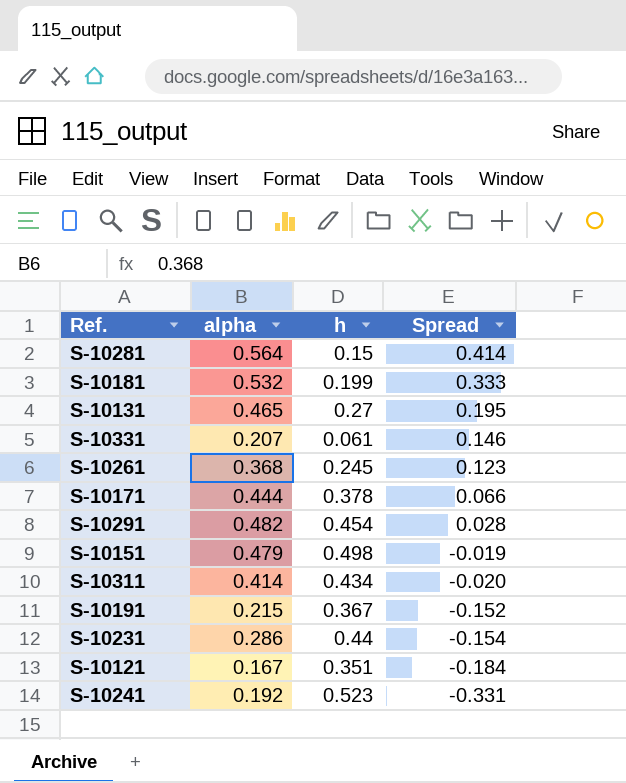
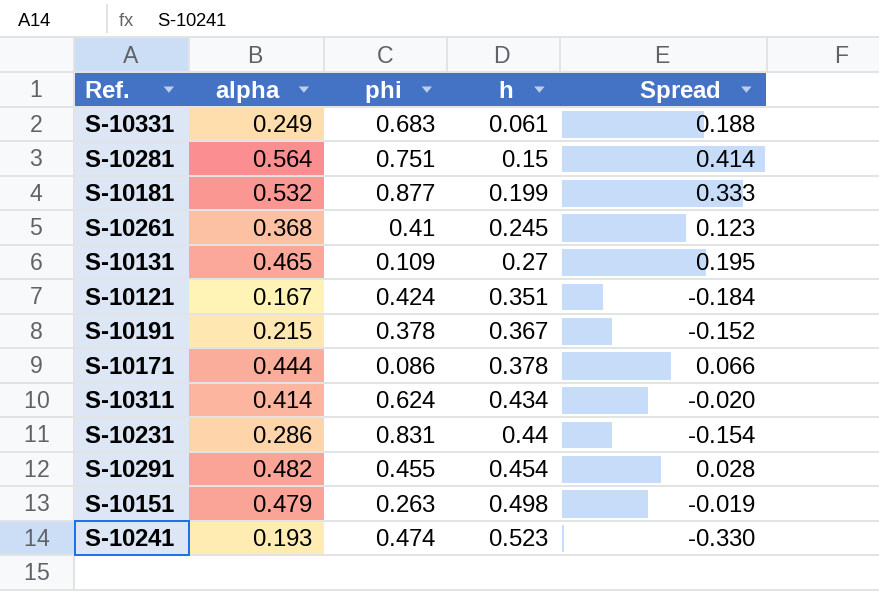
row order: Spread descending -> h ascending
column phi | position: none -> 3
S-10331 | alpha: 0.207 -> 0.249
S-10331 | Spread: 0.146 -> 0.188
S-10241 | alpha: 0.192 -> 0.193
S-10241 | Spread: -0.331 -> -0.330

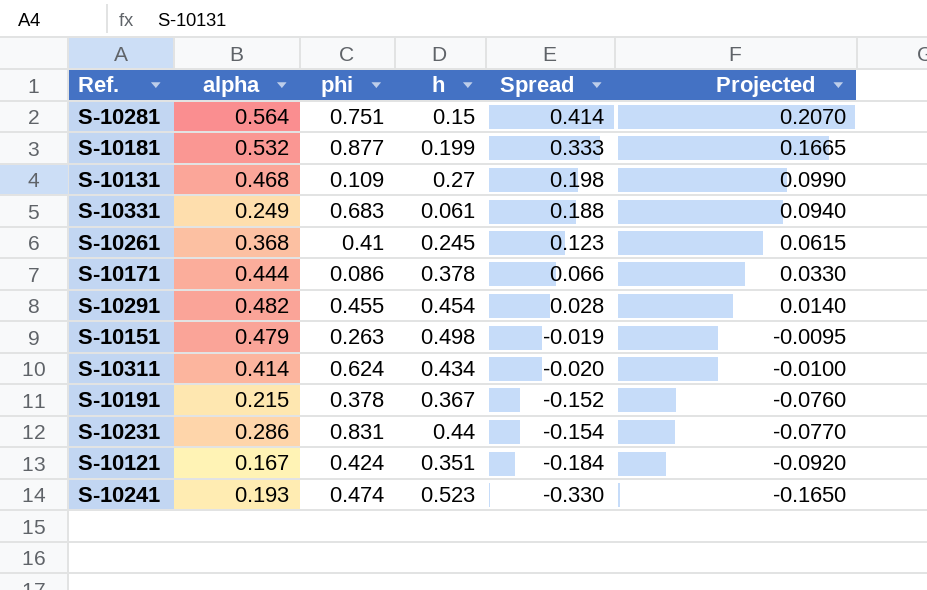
row order: h ascending -> Spread descending
column Projected | formula: none -> [Spread] * 0.5
S-10131 | alpha: 0.465 -> 0.468
S-10131 | Spread: 0.195 -> 0.198

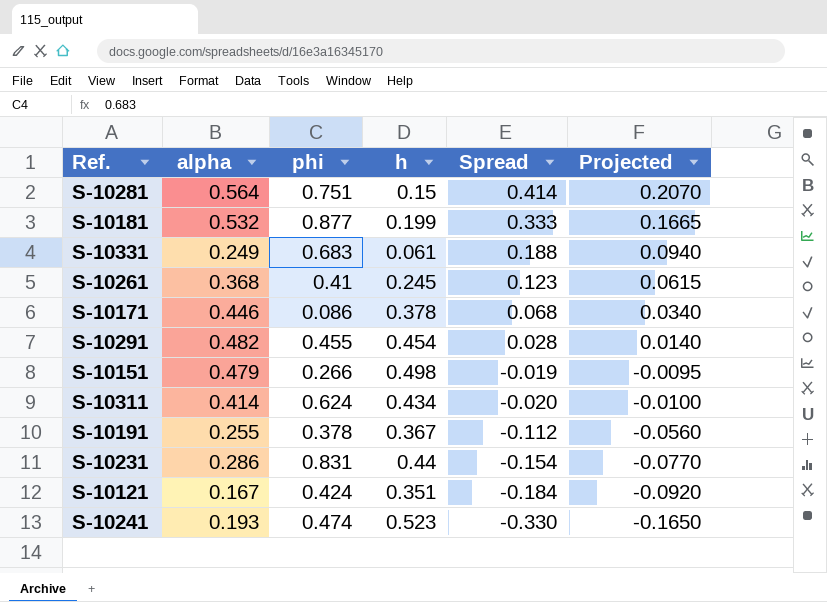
row S-10131: 0.468 | 0.109 | 0.27 | 0.198 | 0.0990 -> none
S-10171 | alpha: 0.444 -> 0.446
S-10171 | Spread: 0.066 -> 0.068
S-10171 | Projected: 0.0330 -> 0.0340
S-10151 | phi: 0.263 -> 0.266
S-10191 | alpha: 0.215 -> 0.255
S-10191 | Spread: -0.152 -> -0.112
S-10191 | Projected: -0.0760 -> -0.0560

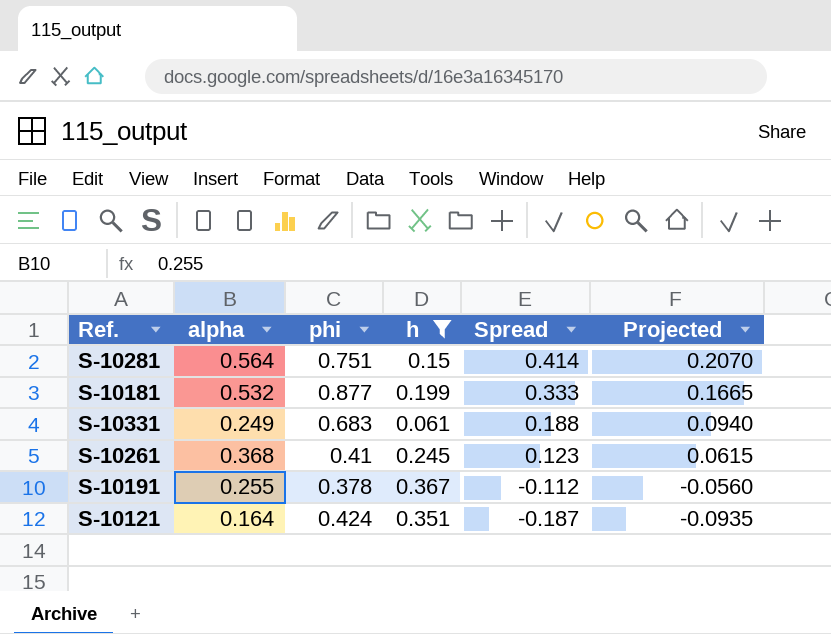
filter: none -> h <= 0.367
S-10121 | alpha: 0.167 -> 0.164
S-10121 | Spread: -0.184 -> -0.187
S-10121 | Projected: -0.0920 -> -0.0935

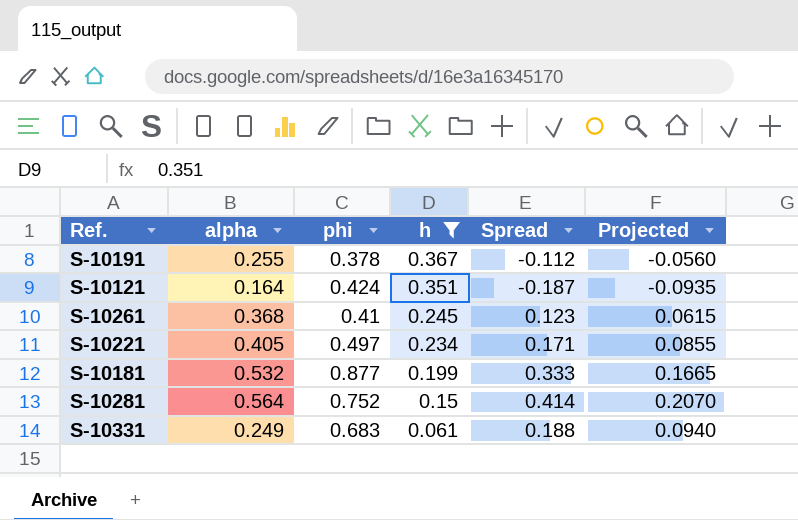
row order: Spread descending -> h descending
row S-10221: none -> 0.405 | 0.497 | 0.234 | 0.171 | 0.0855
S-10281 | phi: 0.751 -> 0.752

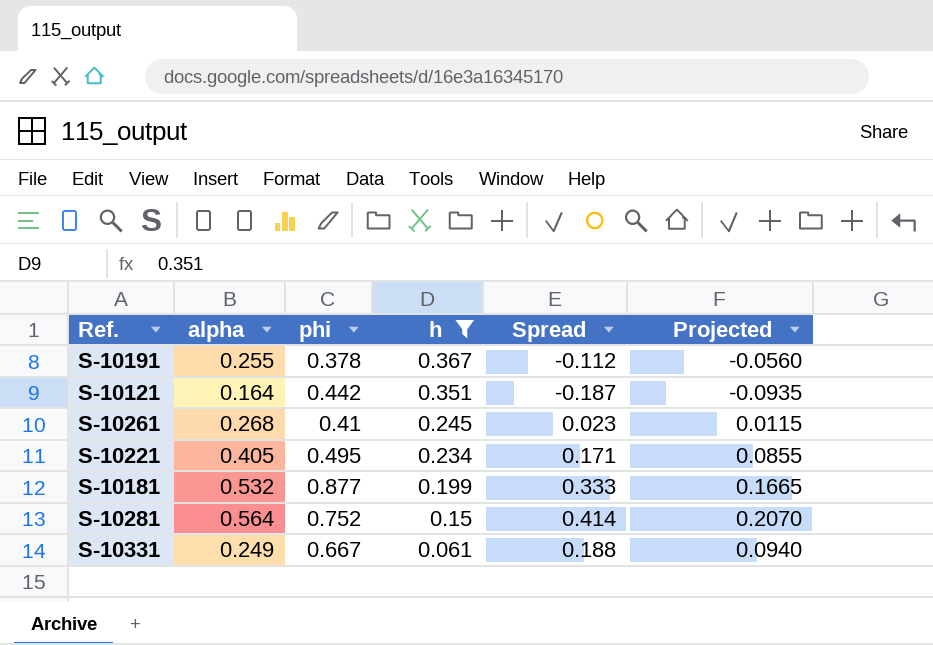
S-10121 | phi: 0.424 -> 0.442
S-10261 | alpha: 0.368 -> 0.268
S-10261 | Spread: 0.123 -> 0.023
S-10261 | Projected: 0.0615 -> 0.0115
S-10221 | phi: 0.497 -> 0.495
S-10331 | phi: 0.683 -> 0.667

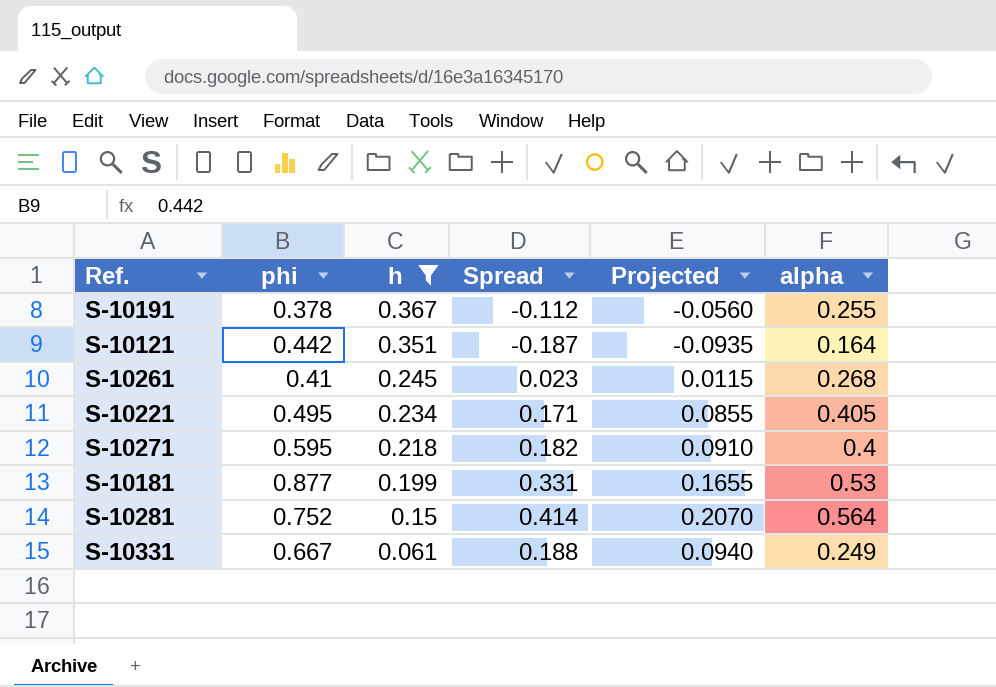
column alpha | position: 2 -> 6
row S-10271: none -> 0.595 | 0.218 | 0.182 | 0.0910 | 0.4
S-10181 | Spread: 0.333 -> 0.331
S-10181 | Projected: 0.1665 -> 0.1655
S-10181 | alpha: 0.532 -> 0.53

